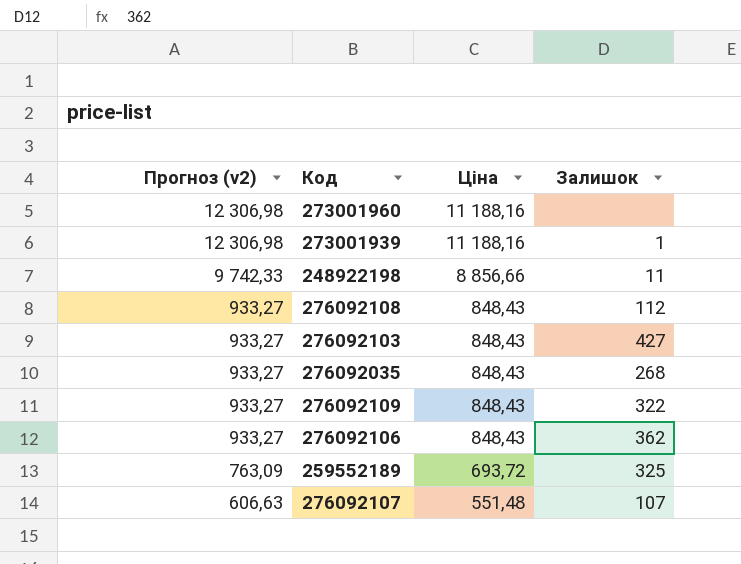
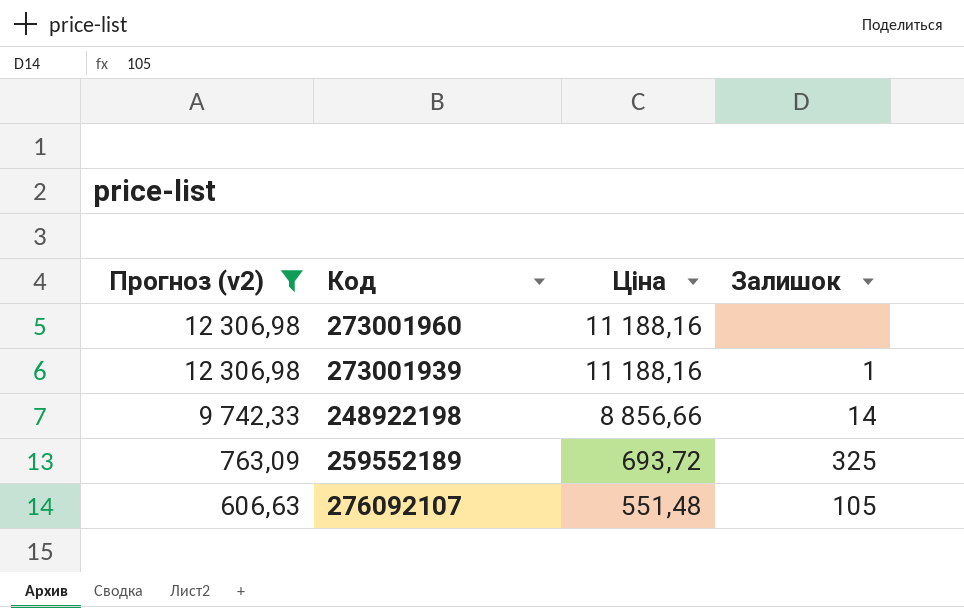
filter: none -> Прогноз (v2) != 933,27
248922198 | Залишок: 11 -> 14
276092107 | Залишок: 107 -> 105

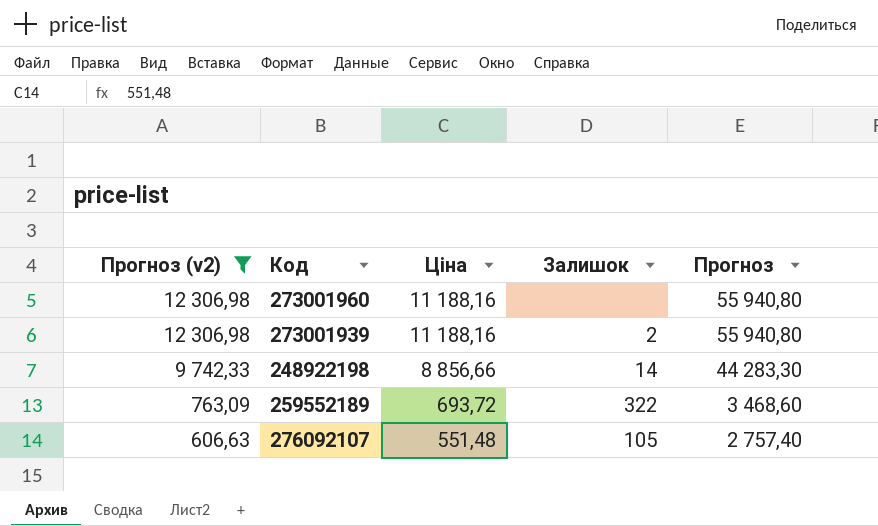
column Прогноз | formula: none -> [Ціна] * 5
273001939 | Залишок: 1 -> 2
259552189 | Залишок: 325 -> 322

